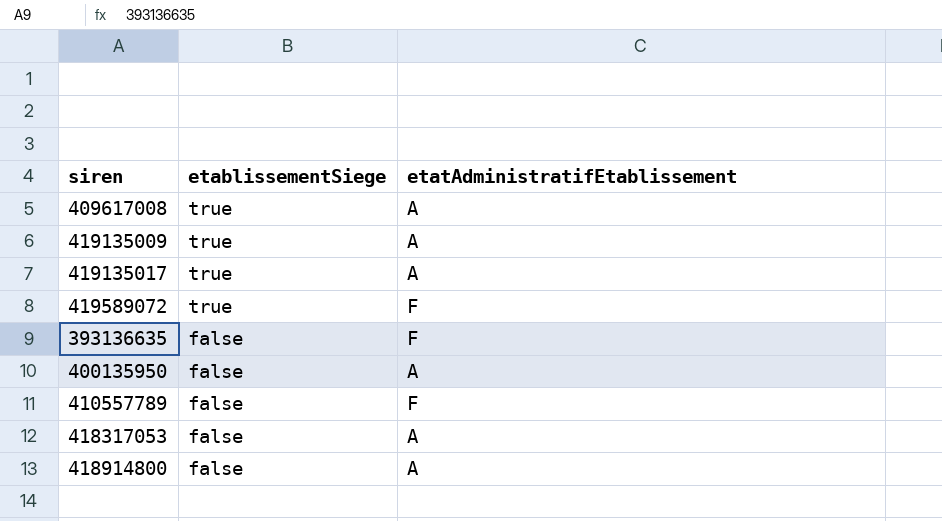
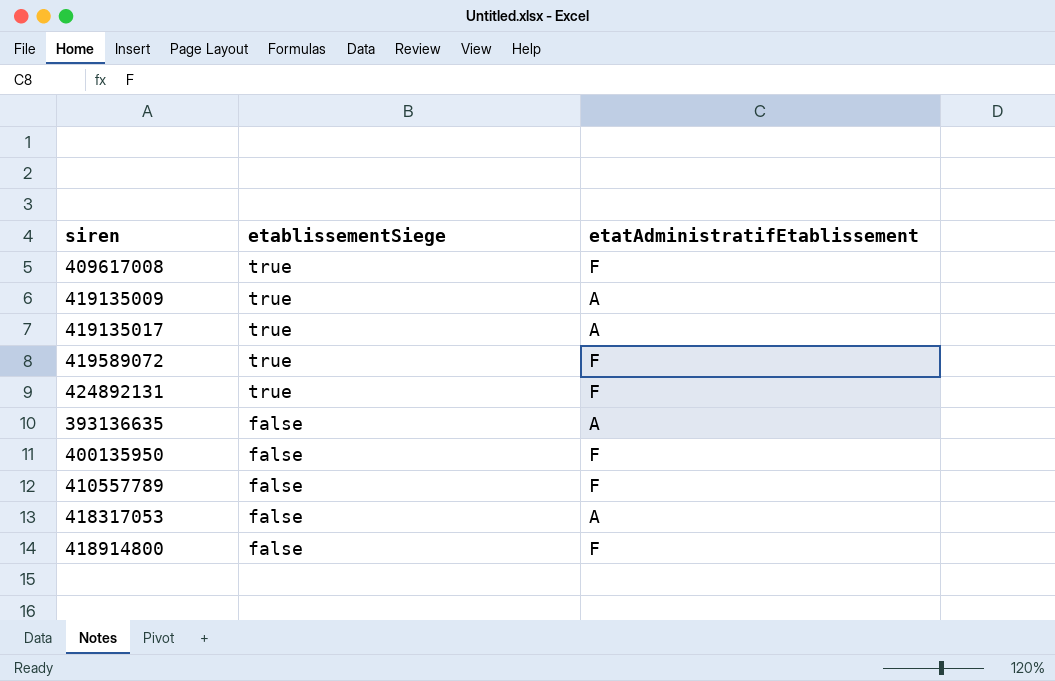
409617008 | etatAdministratifEtablissement: A -> F
row 424892131: none -> true | F
393136635 | etatAdministratifEtablissement: F -> A
400135950 | etatAdministratifEtablissement: A -> F
418914800 | etatAdministratifEtablissement: A -> F

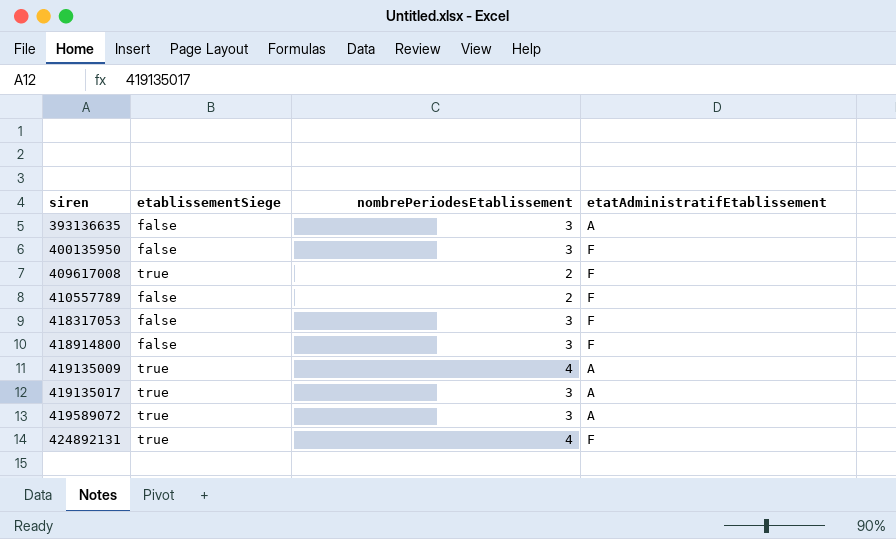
row order: etablissementSiege descending -> siren ascending
column nombrePeriodesEtablissement | position: none -> 3
418317053 | etatAdministratifEtablissement: A -> F
419589072 | etatAdministratifEtablissement: F -> A

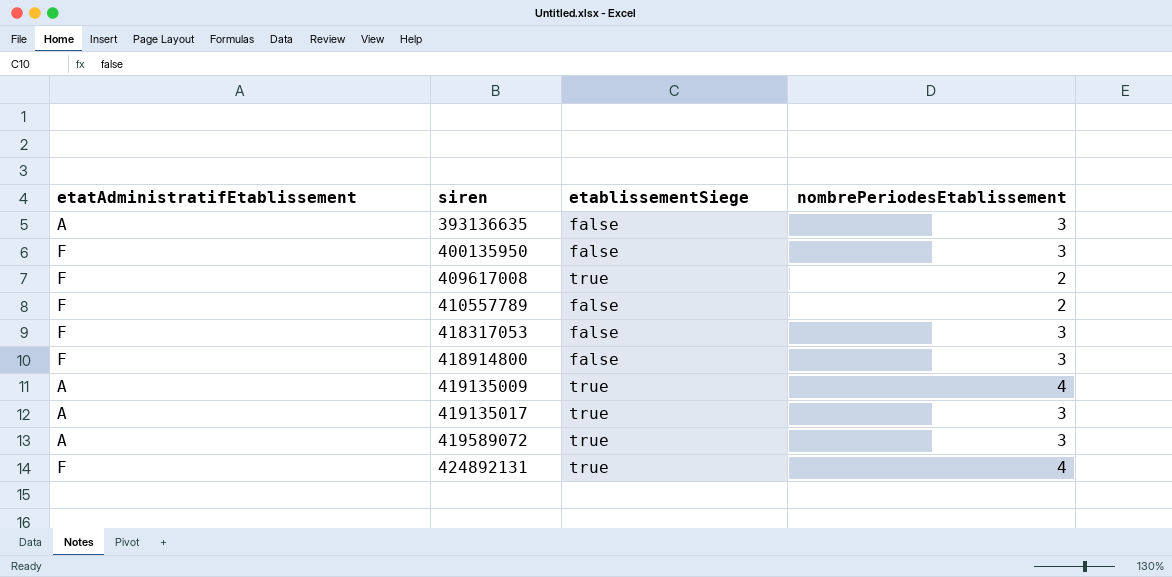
column etatAdministratifEtablissement | position: 4 -> 1

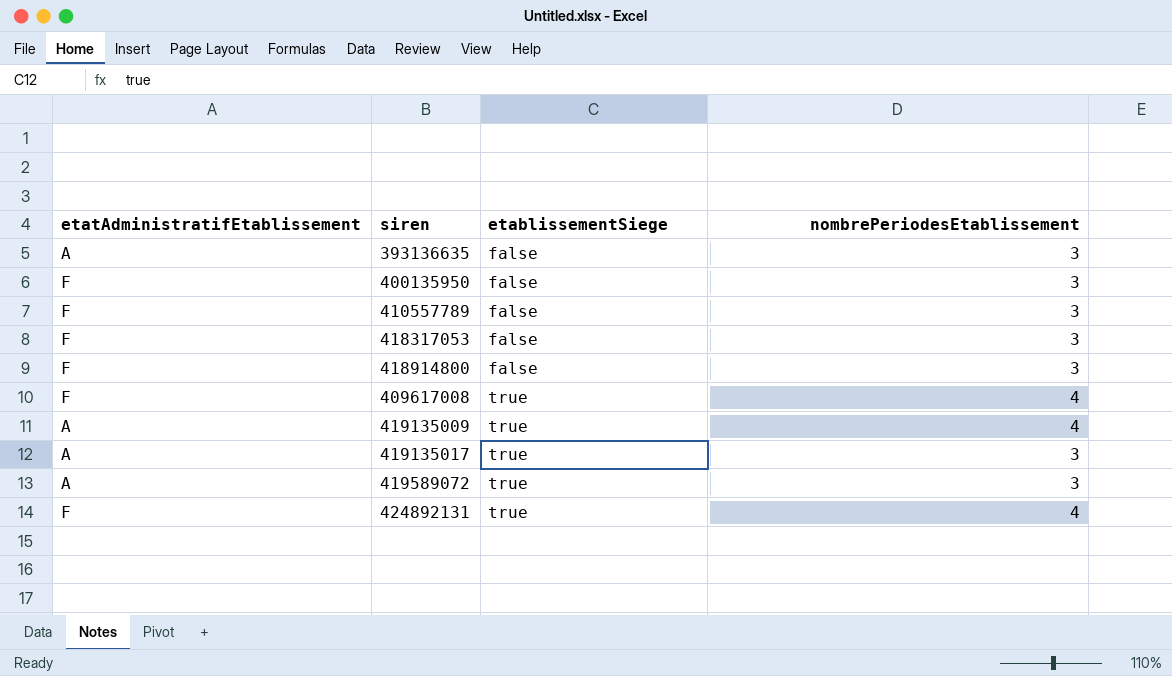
row order: siren ascending -> etablissementSiege ascending
410557789 | nombrePeriodesEtablissement: 2 -> 3
409617008 | nombrePeriodesEtablissement: 2 -> 4

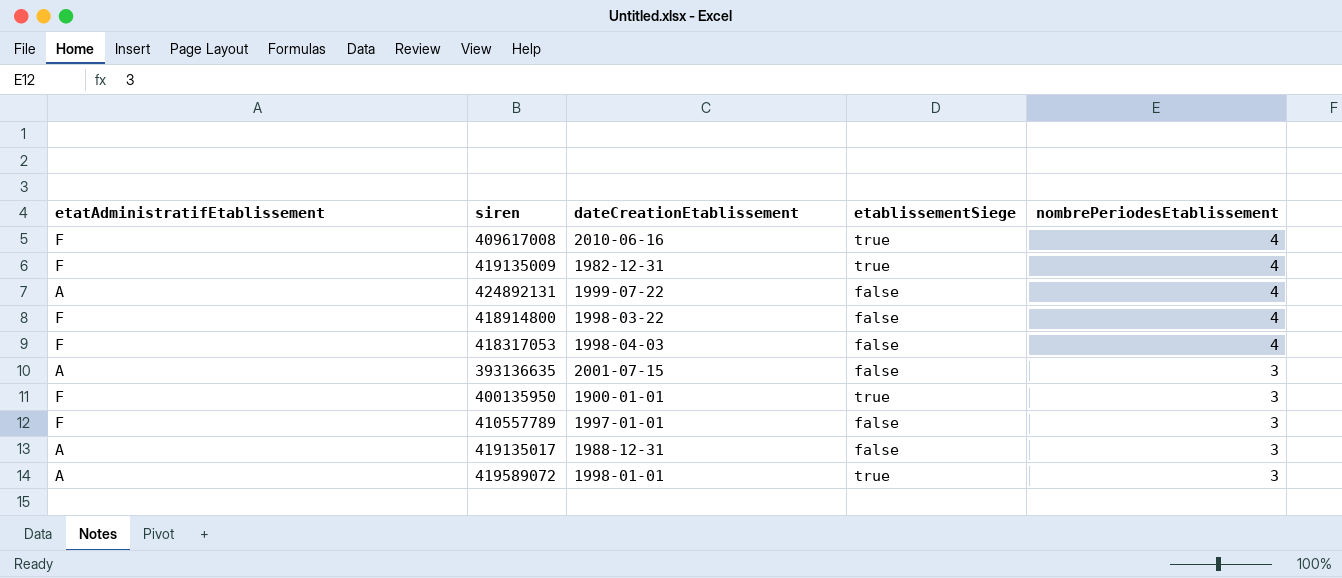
row order: etablissementSiege ascending -> nombrePeriodesEtablissement descending
column dateCreationEtablissement | position: none -> 3
419135009 | etatAdministratifEtablissement: A -> F
424892131 | etatAdministratifEtablissement: F -> A
424892131 | etablissementSiege: true -> false
418914800 | nombrePeriodesEtablissement: 3 -> 4
418317053 | nombrePeriodesEtablissement: 3 -> 4
400135950 | etablissementSiege: false -> true
419135017 | etablissementSiege: true -> false

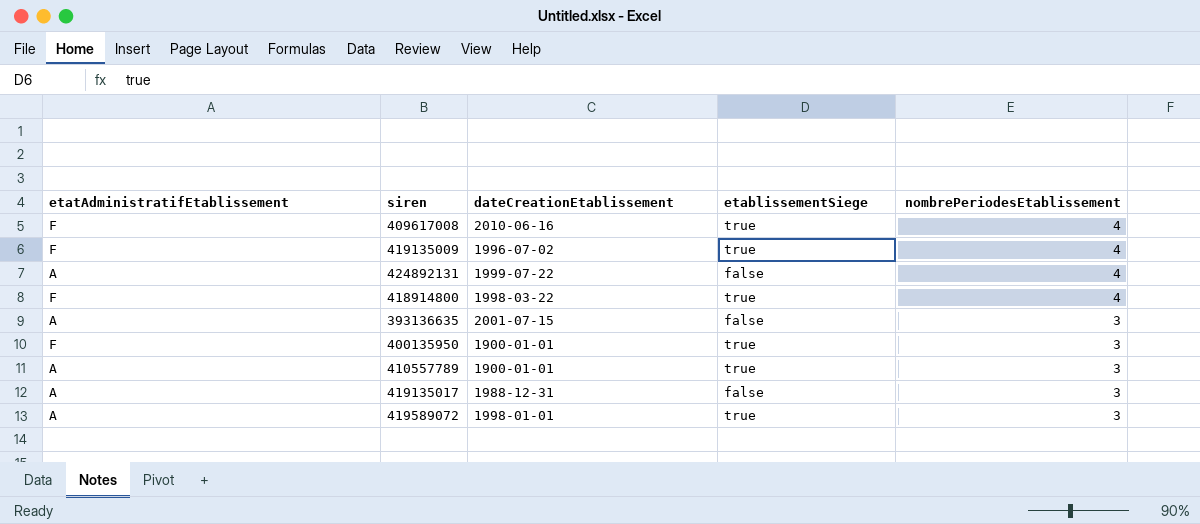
row 418317053: F | 1998-04-03 | false | 4 -> none
419135009 | dateCreationEtablissement: 1982-12-31 -> 1996-07-02
418914800 | etablissementSiege: false -> true
410557789 | etatAdministratifEtablissement: F -> A
410557789 | dateCreationEtablissement: 1997-01-01 -> 1900-01-01
410557789 | etablissementSiege: false -> true

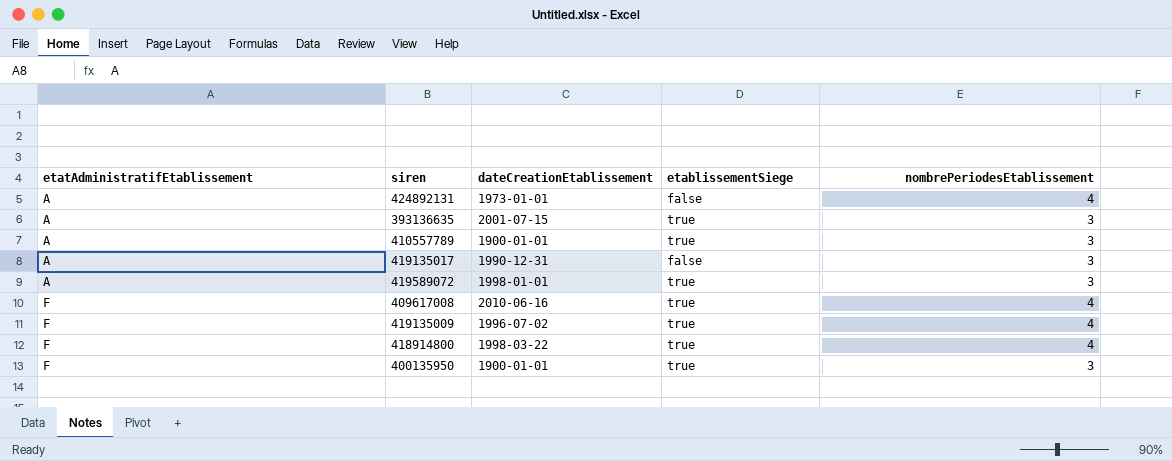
row order: nombrePeriodesEtablissement descending -> etatAdministratifEtablissement ascending
424892131 | dateCreationEtablissement: 1999-07-22 -> 1973-01-01
393136635 | etablissementSiege: false -> true
419135017 | dateCreationEtablissement: 1988-12-31 -> 1990-12-31

